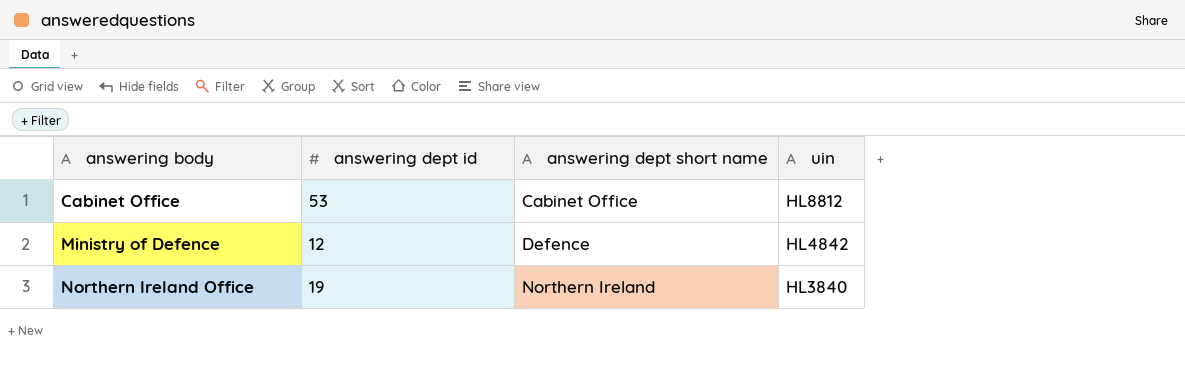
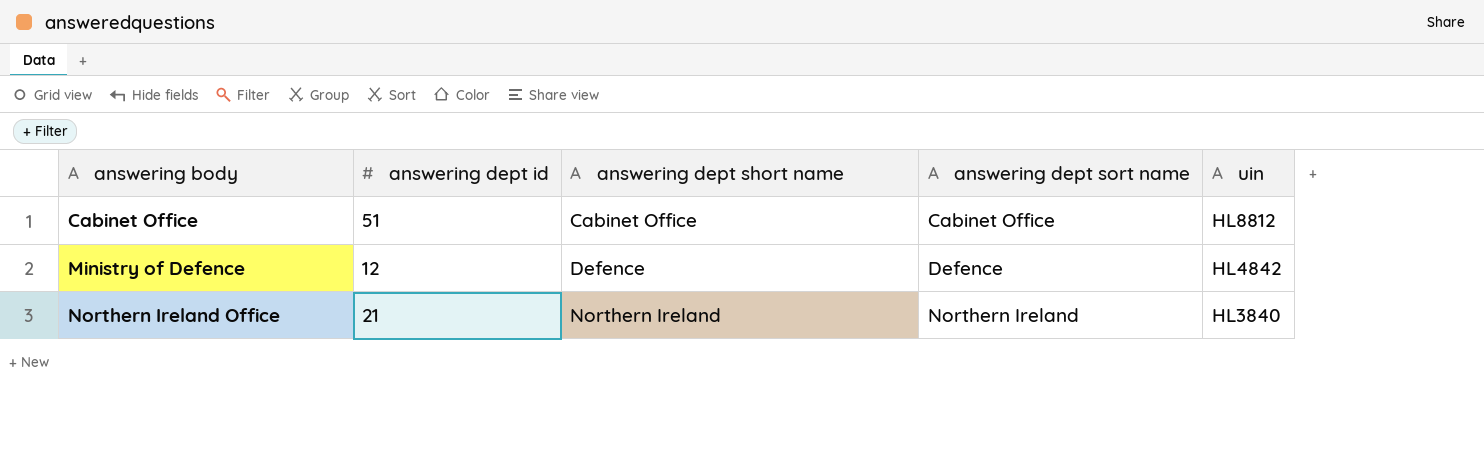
column answering dept sort name | position: none -> 4
Cabinet Office | answering dept id: 53 -> 51
Northern Ireland Office | answering dept id: 19 -> 21

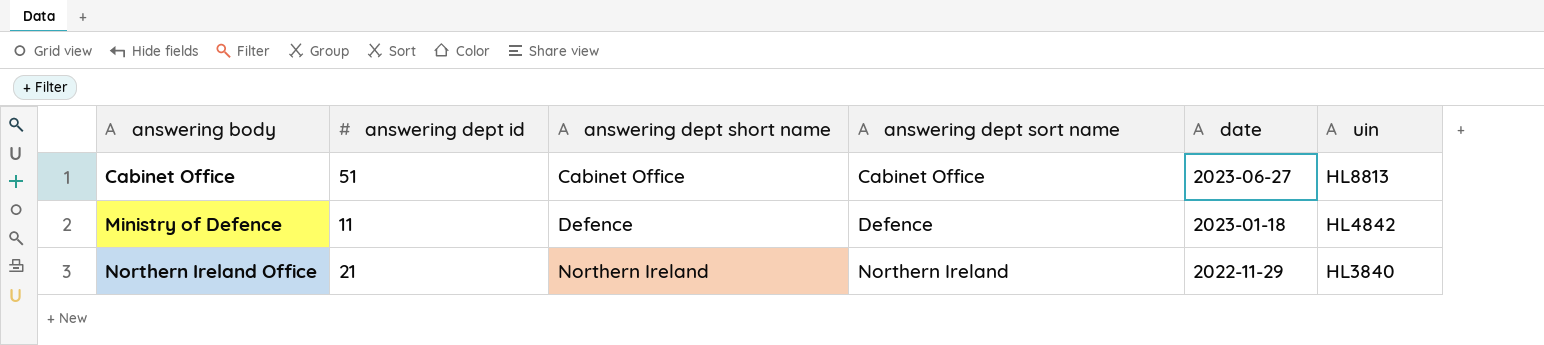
column date | position: none -> 5
Cabinet Office | uin: HL8812 -> HL8813
Ministry of Defence | answering dept id: 12 -> 11

